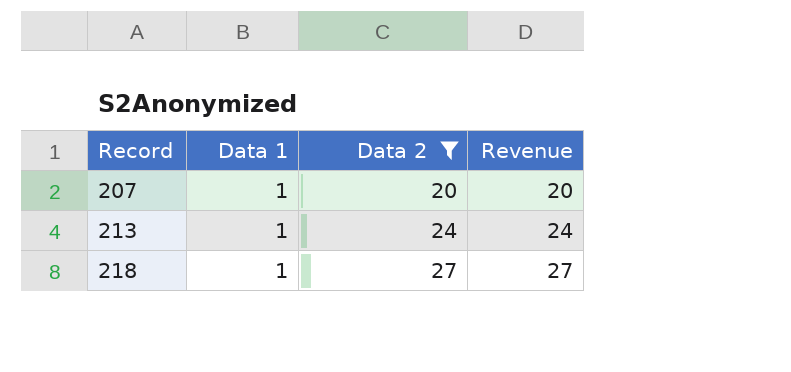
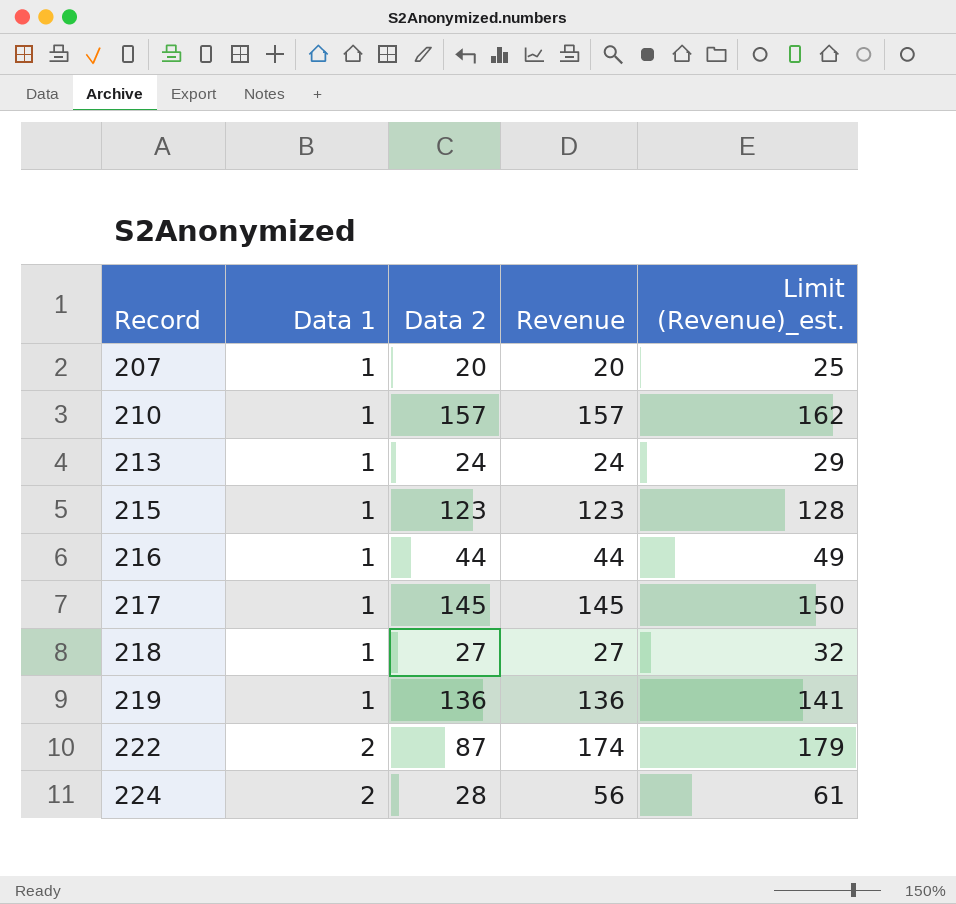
filter: Data 2 <= 27 -> none
column Limit (Revenue)_est. | formula: none -> [Revenue] + 5

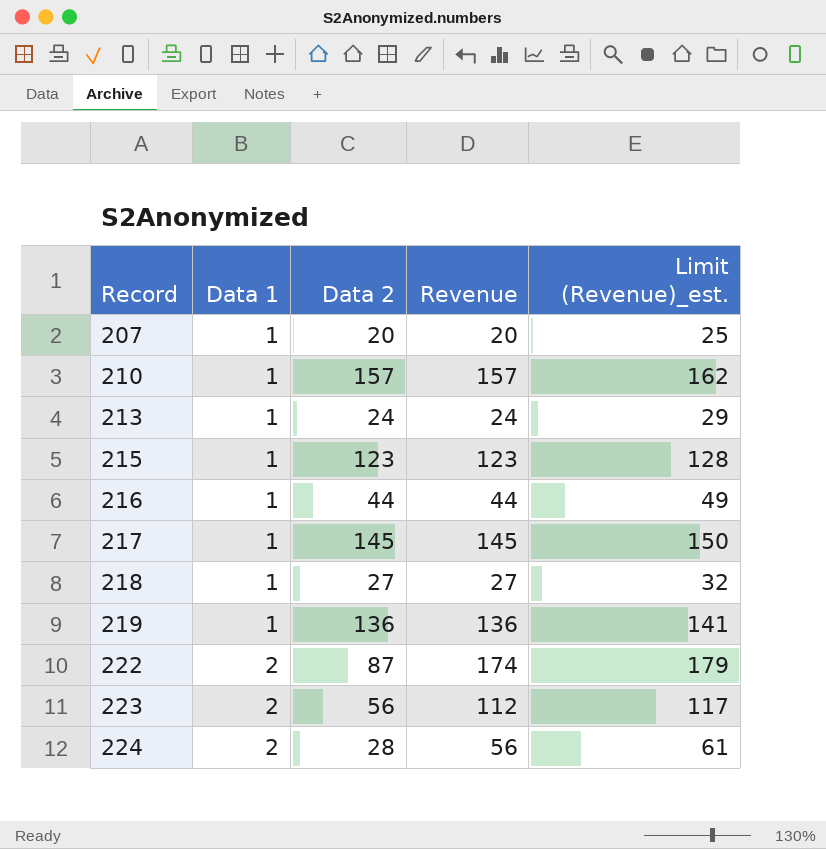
row 223: none -> 2 | 56 | 112 | 117

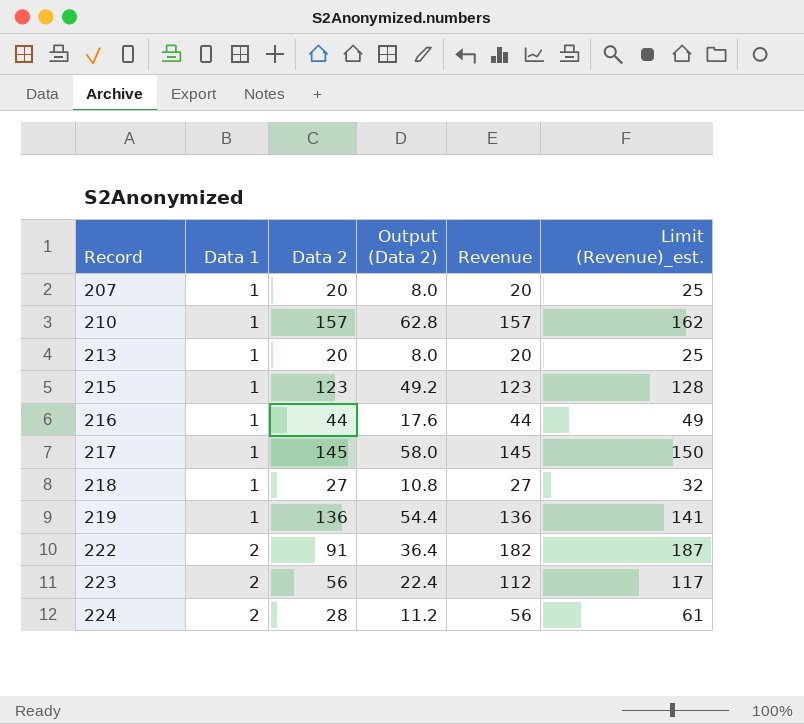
column Output (Data 2) | formula: none -> [Data 2] * 0.4
213 | Data 2: 24 -> 20
213 | Revenue: 24 -> 20
213 | Limit (Revenue)_est.: 29 -> 25
222 | Data 2: 87 -> 91
222 | Revenue: 174 -> 182
222 | Limit (Revenue)_est.: 179 -> 187

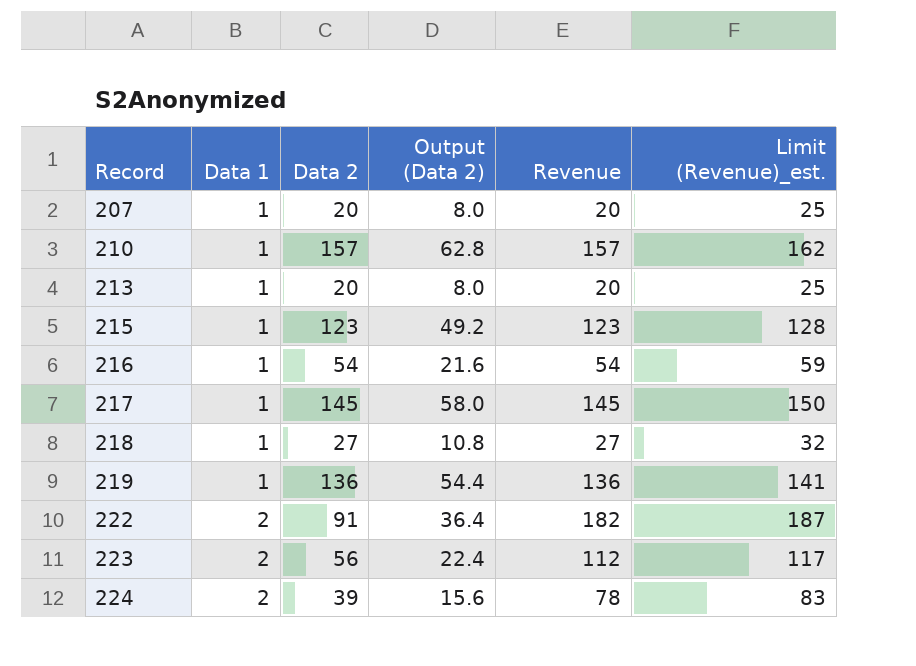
216 | Data 2: 44 -> 54
216 | Output (Data 2): 17.6 -> 21.6
216 | Revenue: 44 -> 54
216 | Limit (Revenue)_est.: 49 -> 59
224 | Data 2: 28 -> 39
224 | Output (Data 2): 11.2 -> 15.6
224 | Revenue: 56 -> 78
224 | Limit (Revenue)_est.: 61 -> 83

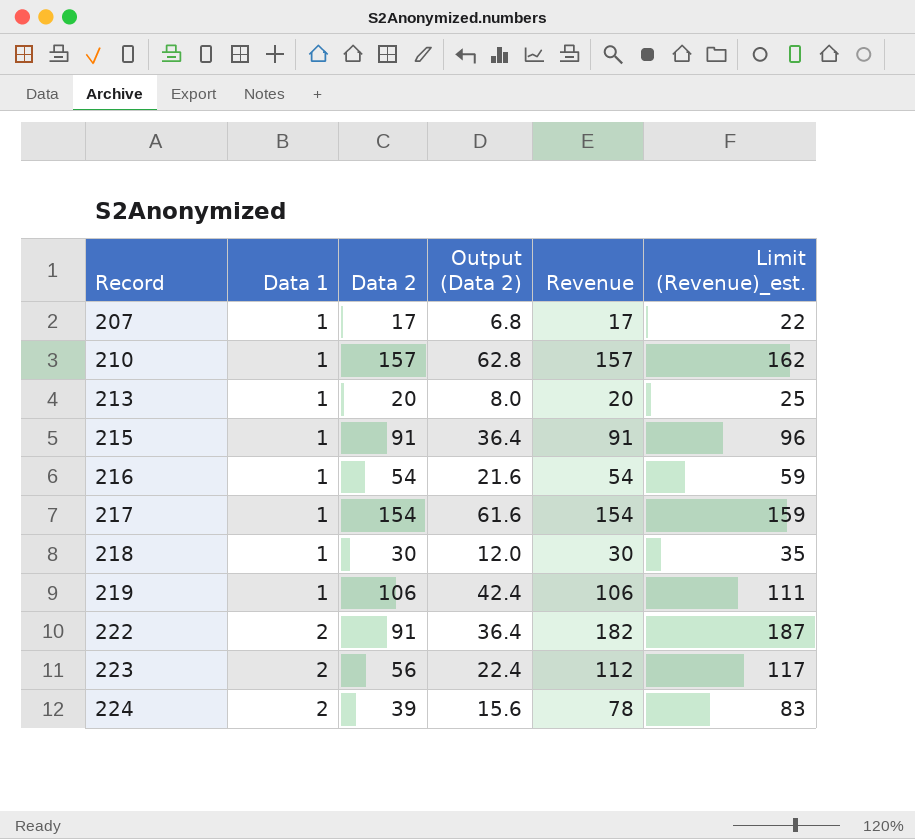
207 | Data 2: 20 -> 17
207 | Output (Data 2): 8.0 -> 6.8
207 | Revenue: 20 -> 17
207 | Limit (Revenue)_est.: 25 -> 22
215 | Data 2: 123 -> 91
215 | Output (Data 2): 49.2 -> 36.4
215 | Revenue: 123 -> 91
215 | Limit (Revenue)_est.: 128 -> 96
217 | Data 2: 145 -> 154
217 | Output (Data 2): 58.0 -> 61.6
217 | Revenue: 145 -> 154
217 | Limit (Revenue)_est.: 150 -> 159
218 | Data 2: 27 -> 30
218 | Output (Data 2): 10.8 -> 12.0
218 | Revenue: 27 -> 30
218 | Limit (Revenue)_est.: 32 -> 35
219 | Data 2: 136 -> 106
219 | Output (Data 2): 54.4 -> 42.4
219 | Revenue: 136 -> 106
219 | Limit (Revenue)_est.: 141 -> 111

